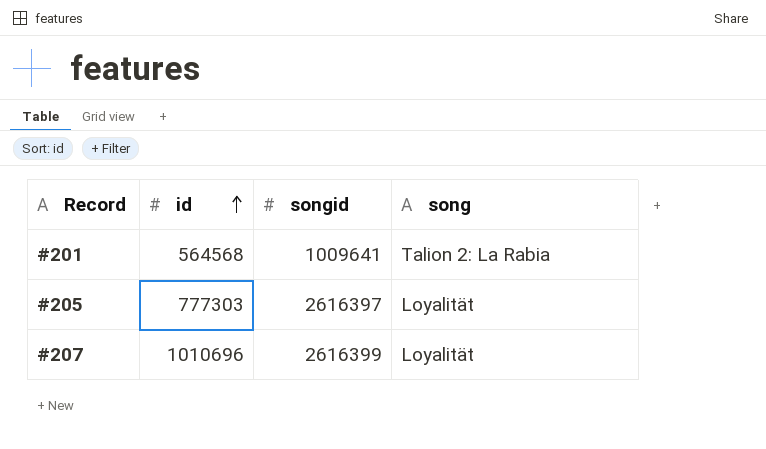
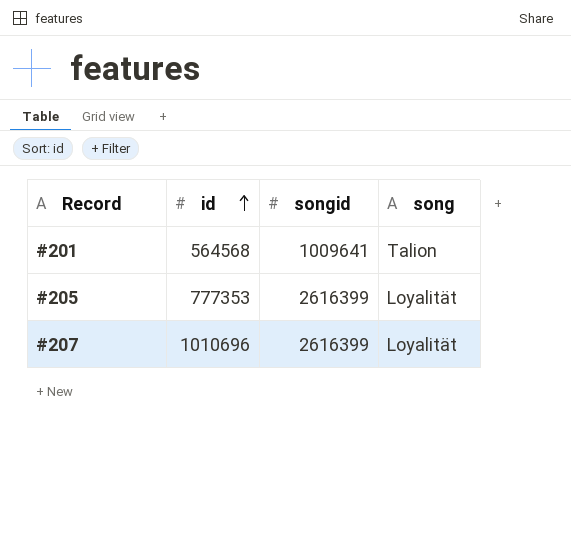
#201 | song: Talion 2: La Rabia -> Talion
#205 | id: 777303 -> 777353
#205 | songid: 2616397 -> 2616399

